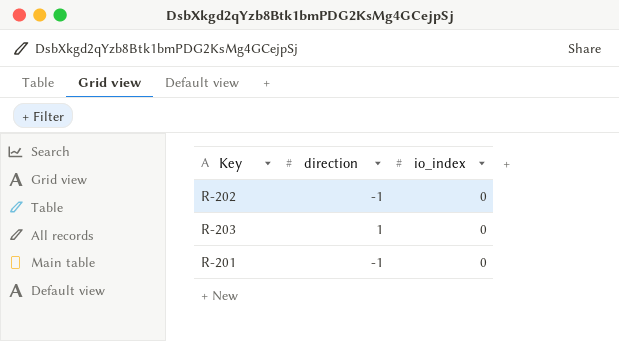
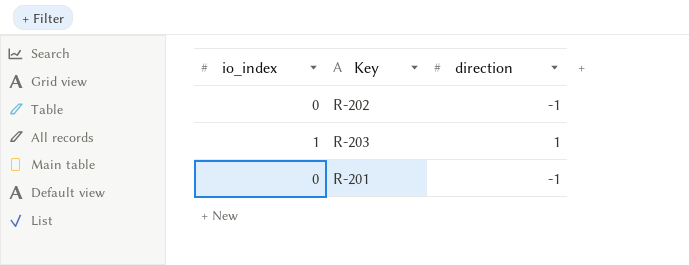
column io_index | position: 3 -> 1
R-203 | io_index: 0 -> 1

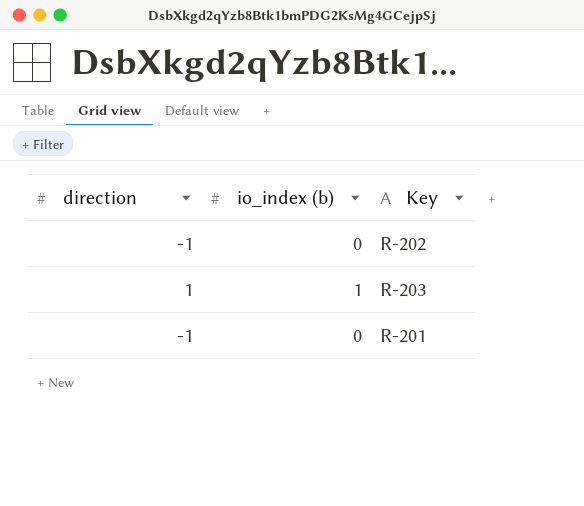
column direction | position: 3 -> 1
column name: io_index -> io_index (b)

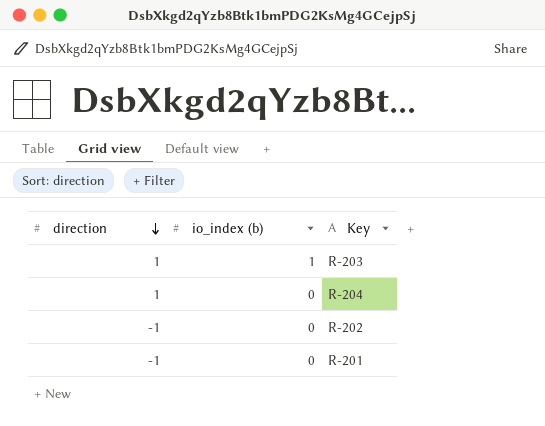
row order: none -> direction descending
row R-204: none -> 1 | 0

